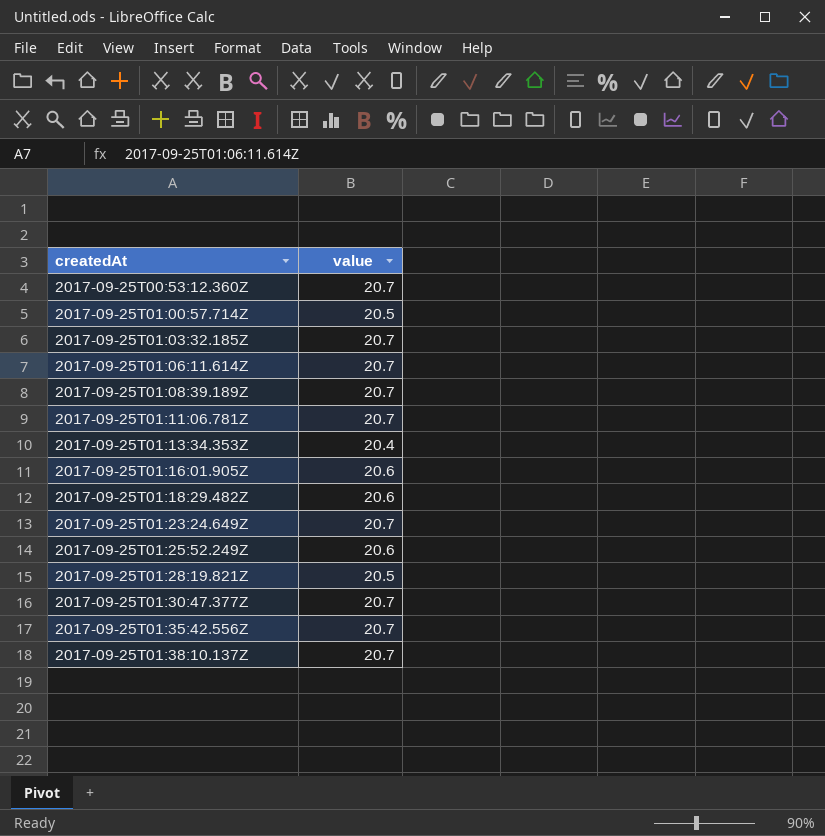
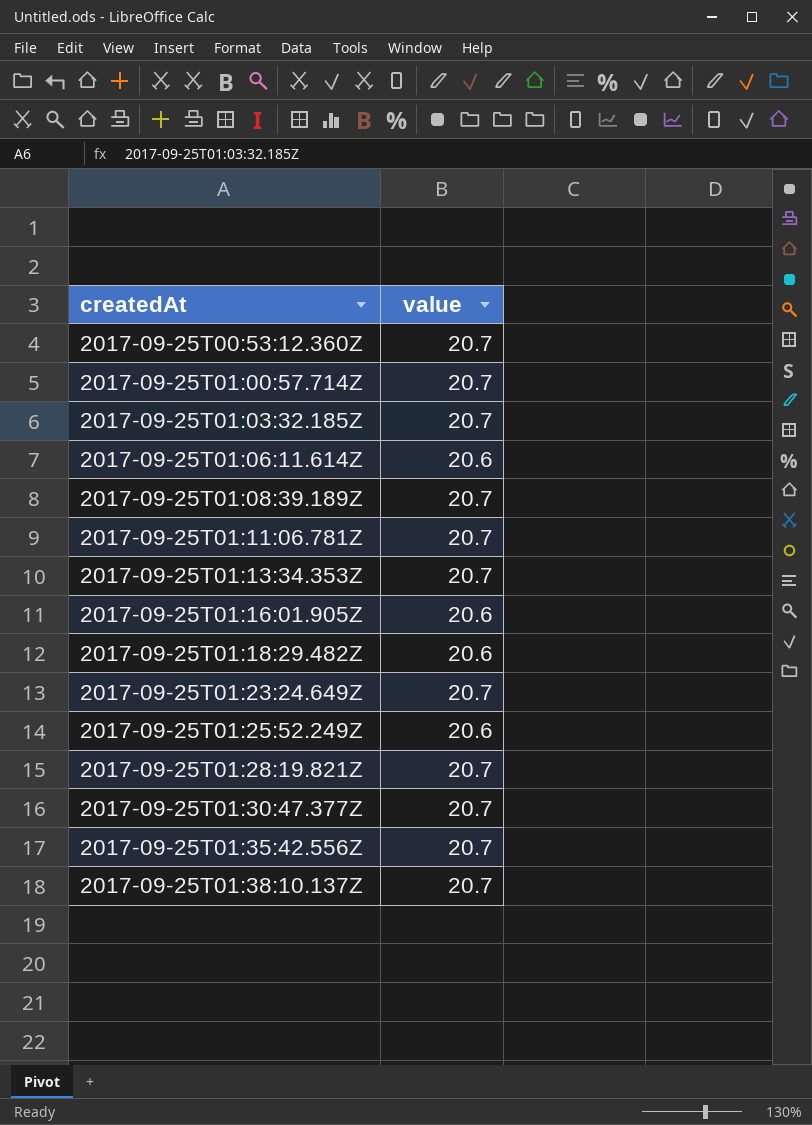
2017-09-25T01:00:57.714Z | value: 20.5 -> 20.7
2017-09-25T01:06:11.614Z | value: 20.7 -> 20.6
2017-09-25T01:13:34.353Z | value: 20.4 -> 20.7
2017-09-25T01:28:19.821Z | value: 20.5 -> 20.7

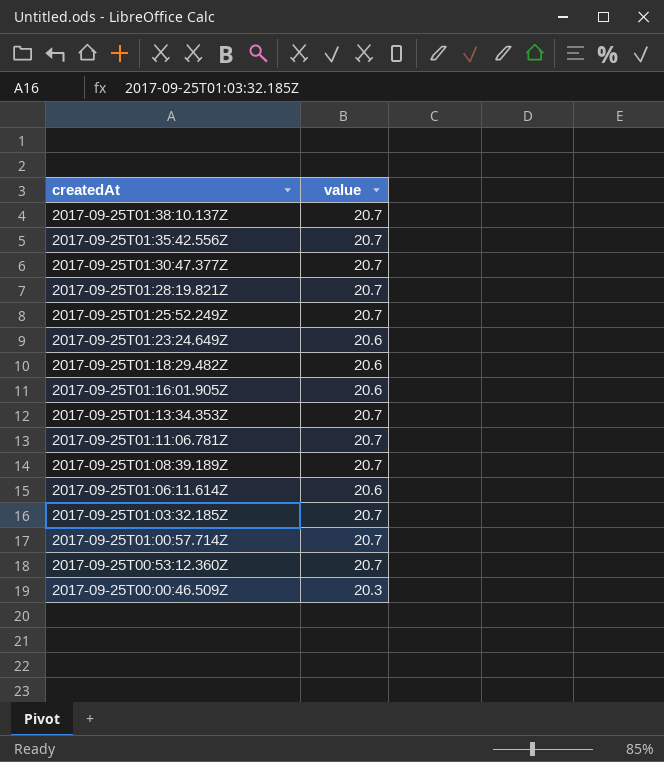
row order: createdAt ascending -> createdAt descending
2017-09-25T01:25:52.249Z | value: 20.6 -> 20.7
2017-09-25T01:23:24.649Z | value: 20.7 -> 20.6
row 2017-09-25T00:00:46.509Z: none -> 20.3

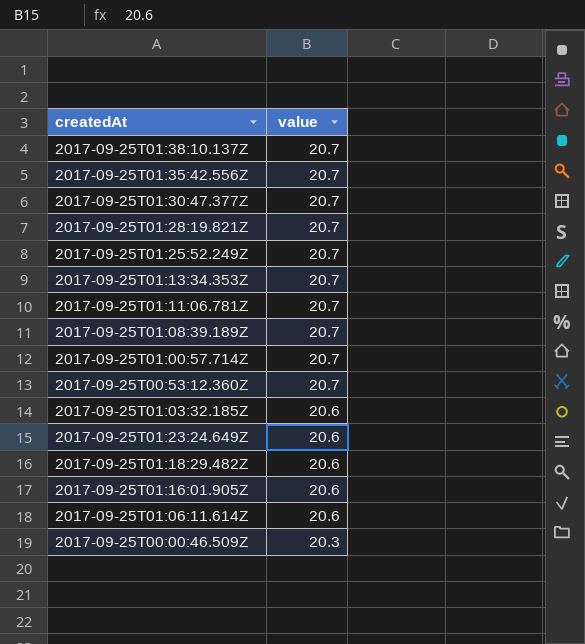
row order: createdAt descending -> value descending
2017-09-25T01:03:32.185Z | value: 20.7 -> 20.6

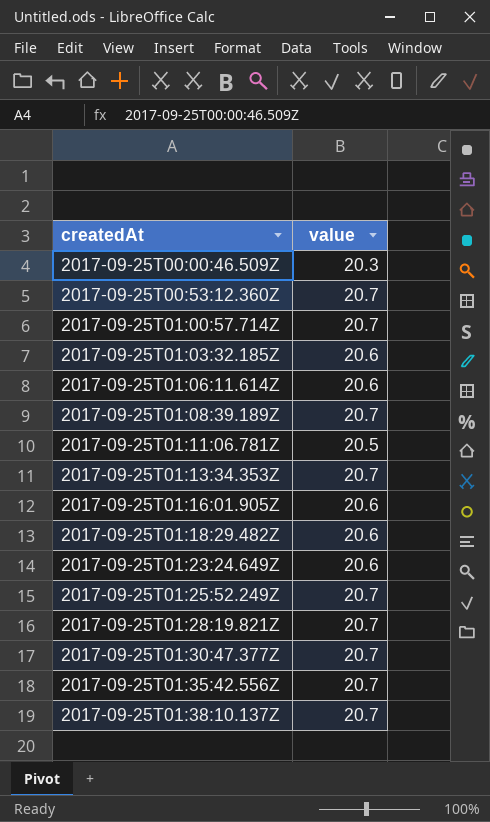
row order: value descending -> createdAt ascending
2017-09-25T01:11:06.781Z | value: 20.7 -> 20.5

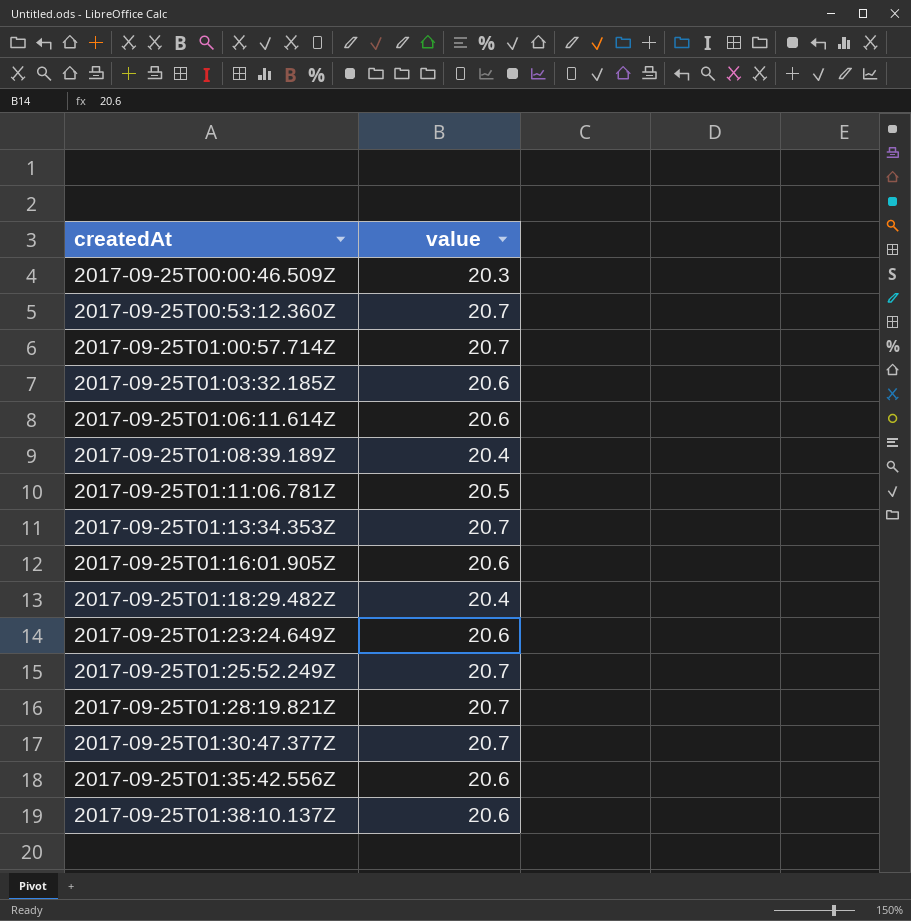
2017-09-25T01:08:39.189Z | value: 20.7 -> 20.4
2017-09-25T01:18:29.482Z | value: 20.6 -> 20.4
2017-09-25T01:35:42.556Z | value: 20.7 -> 20.6
2017-09-25T01:38:10.137Z | value: 20.7 -> 20.6

